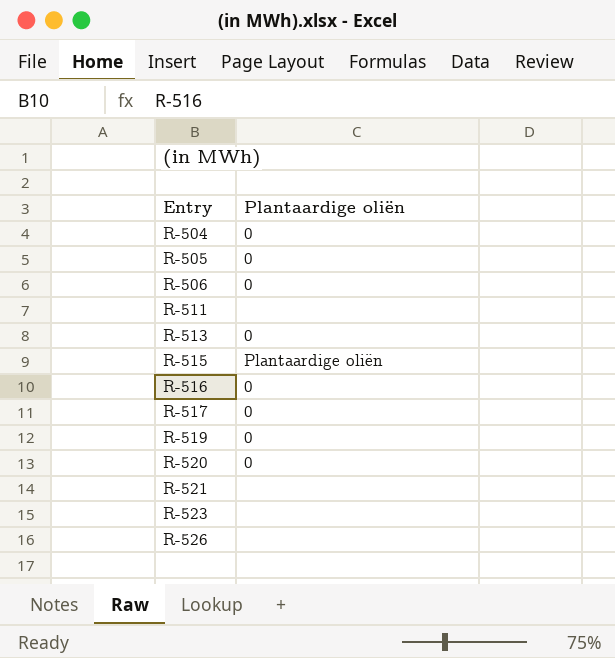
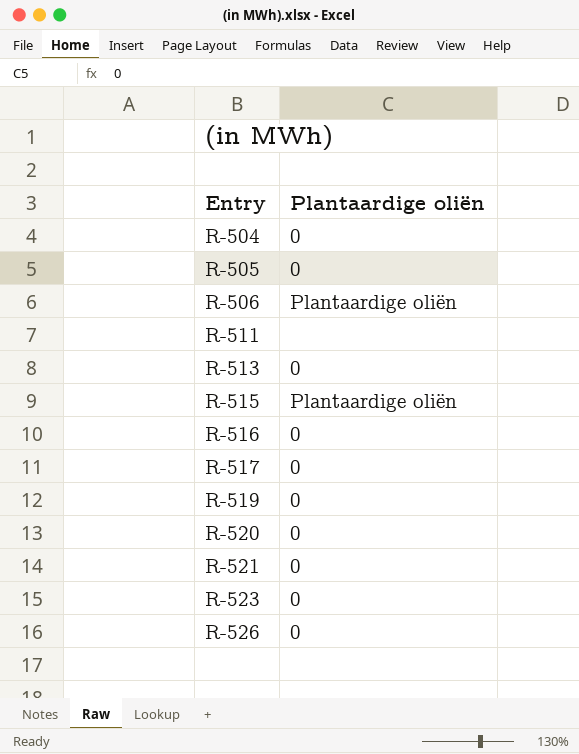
R-506 | Plantaardige oliën: 0 -> Plantaardige oliën
R-521 | Plantaardige oliën: none -> 0
R-523 | Plantaardige oliën: none -> 0
R-526 | Plantaardige oliën: none -> 0

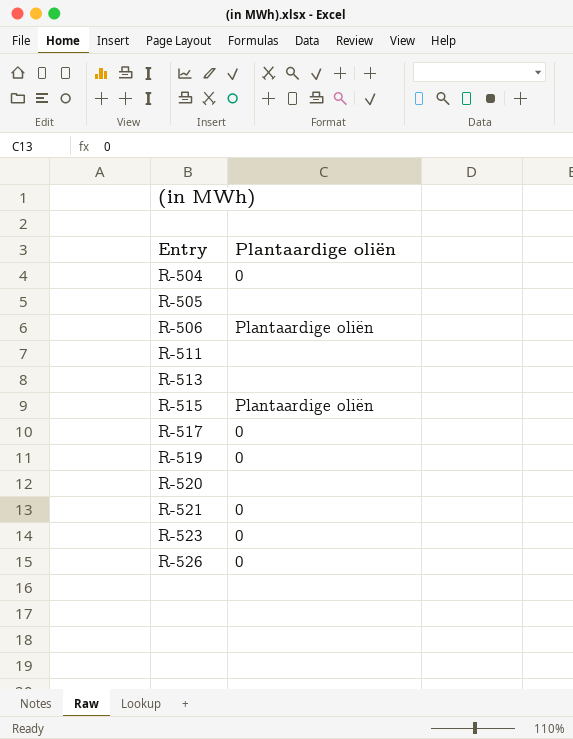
row R-516: 0 -> none
R-505 | Plantaardige oliën: 0 -> none
R-513 | Plantaardige oliën: 0 -> none
R-520 | Plantaardige oliën: 0 -> none

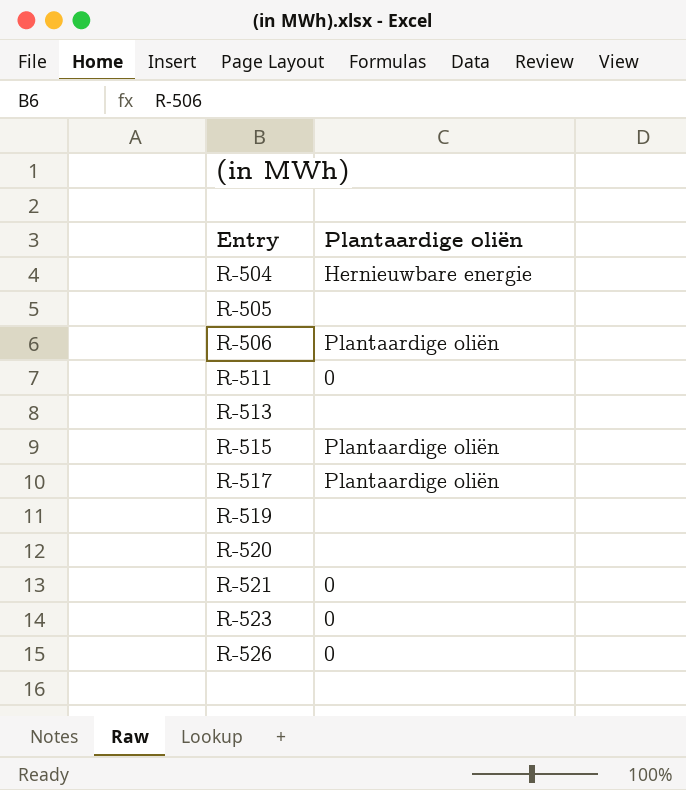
R-504 | Plantaardige oliën: 0 -> Hernieuwbare energie
R-511 | Plantaardige oliën: none -> 0
R-517 | Plantaardige oliën: 0 -> Plantaardige oliën
R-519 | Plantaardige oliën: 0 -> none

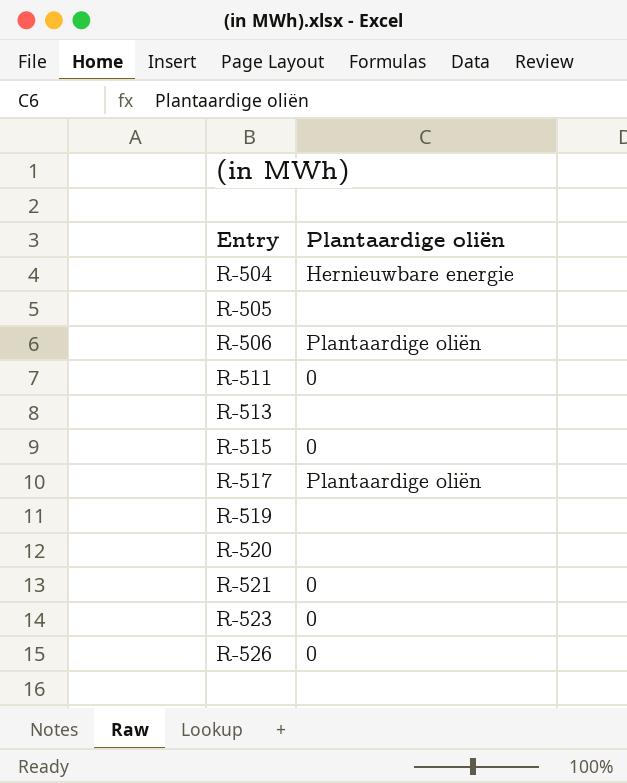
R-515 | Plantaardige oliën: Plantaardige oliën -> 0

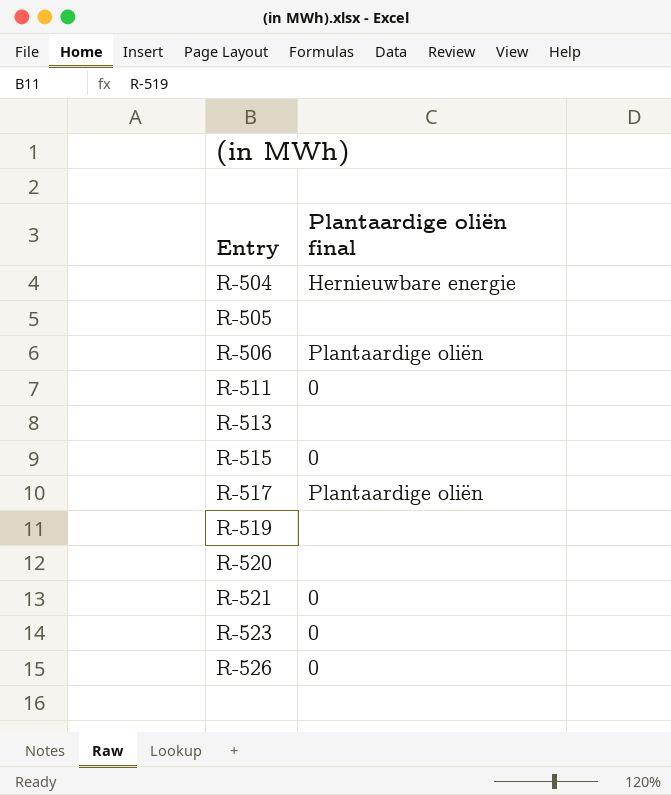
column name: Plantaardige oliën -> Plantaardige oliën final

